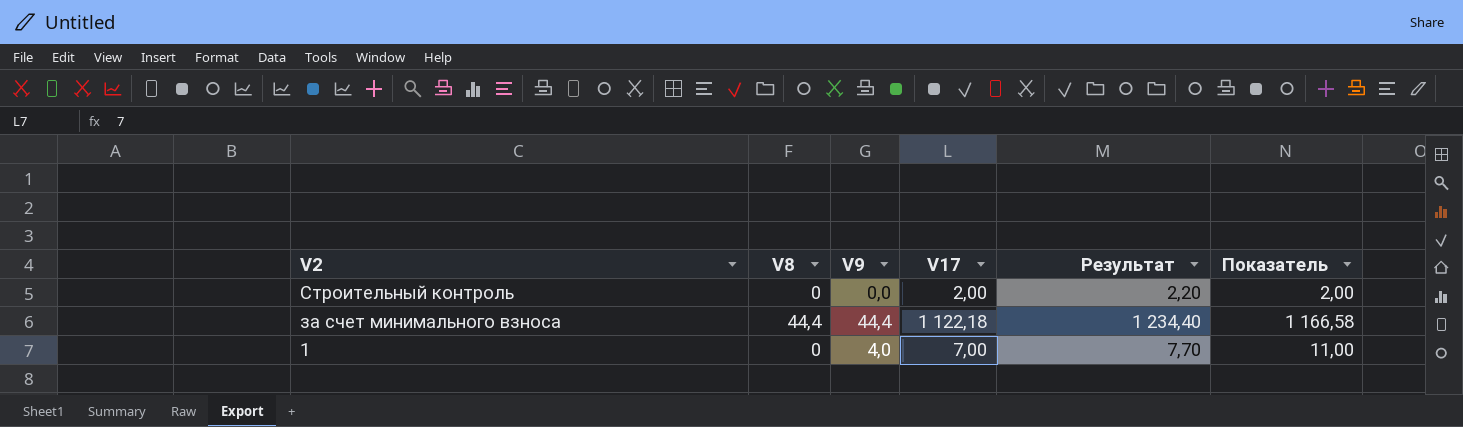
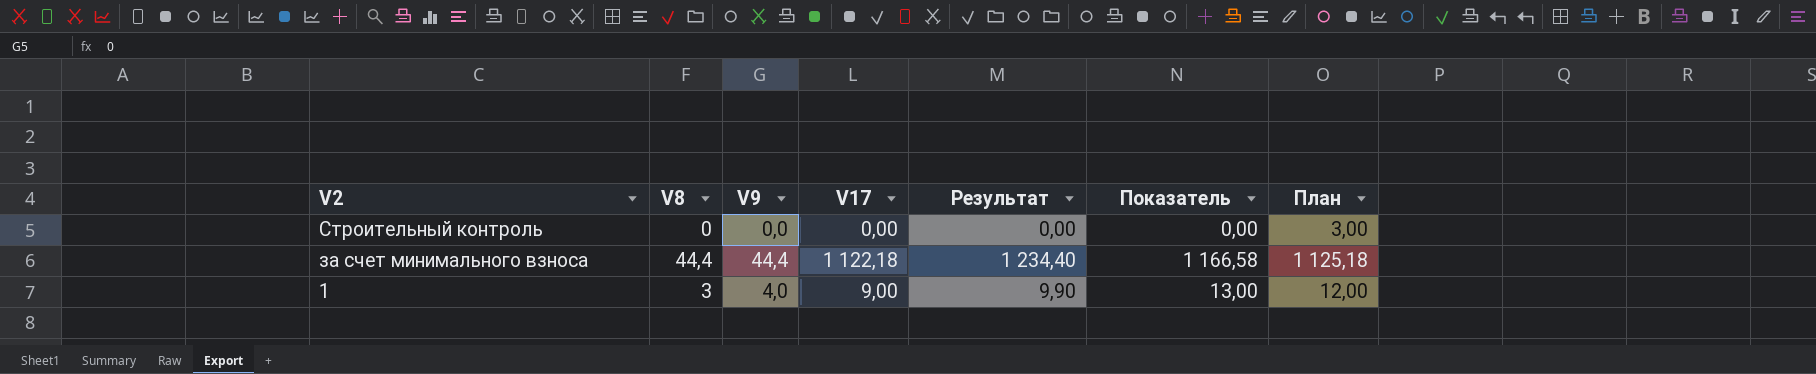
column План | formula: none -> [V17] + 3
Строительный контроль | V17: 2,00 -> 0,00
Строительный контроль | Результат: 2,20 -> 0,00
Строительный контроль | Показатель: 2,00 -> 0,00
1 | V8: 0 -> 3
1 | V17: 7,00 -> 9,00
1 | Результат: 7,70 -> 9,90
1 | Показатель: 11,00 -> 13,00

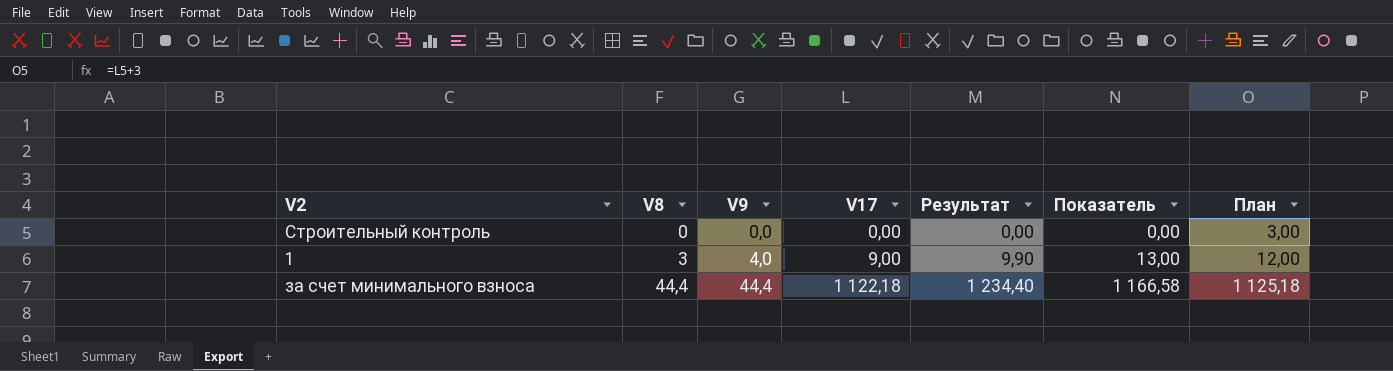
row order: V2 descending -> V8 ascending

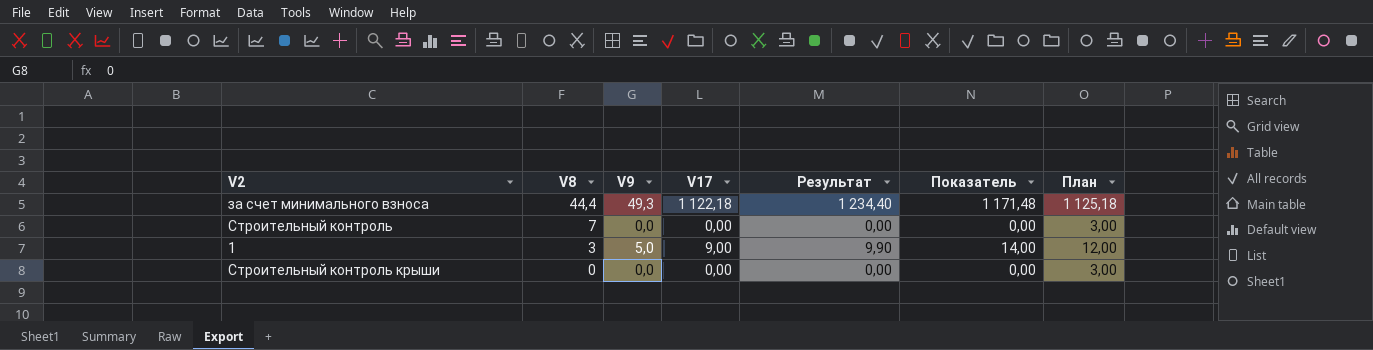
row order: V8 ascending -> V8 descending
за счет минимального взноса | V9: 44,4 -> 49,3
за счет минимального взноса | Показатель: 1 166,58 -> 1 171,48
Строительный контроль | V8: 0 -> 7
1 | V9: 4,0 -> 5,0
1 | Показатель: 13,00 -> 14,00
row Строительный контроль крыши: none -> 0 | 0,0 | 0,00 | 0,00 | 0,00 | 3,00

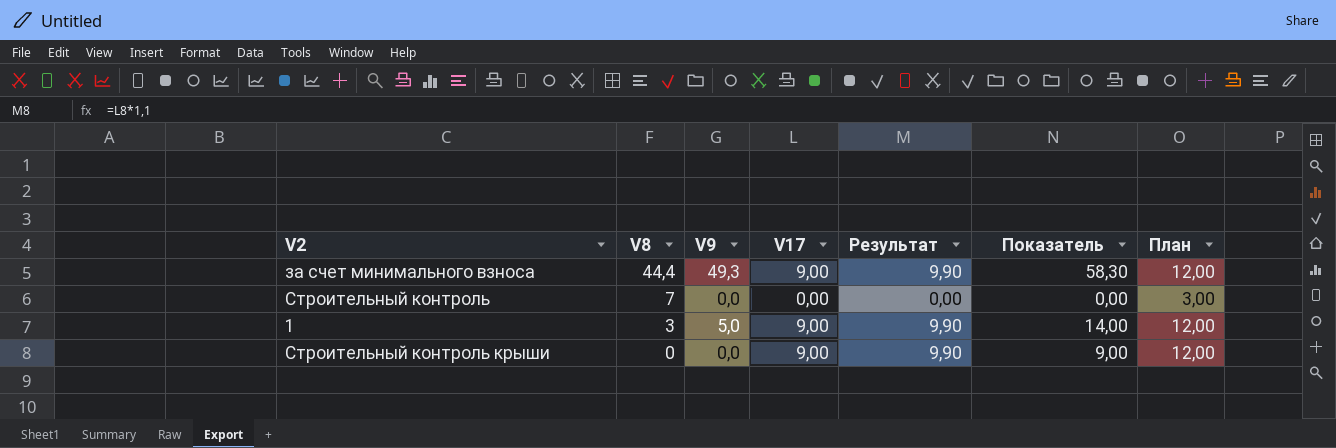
за счет минимального взноса | V17: 1 122,18 -> 9,00
за счет минимального взноса | Результат: 1 234,40 -> 9,90
за счет минимального взноса | Показатель: 1 171,48 -> 58,30
за счет минимального взноса | План: 1 125,18 -> 12,00
Строительный контроль крыши | V17: 0,00 -> 9,00
Строительный контроль крыши | Результат: 0,00 -> 9,90
Строительный контроль крыши | Показатель: 0,00 -> 9,00
Строительный контроль крыши | План: 3,00 -> 12,00

